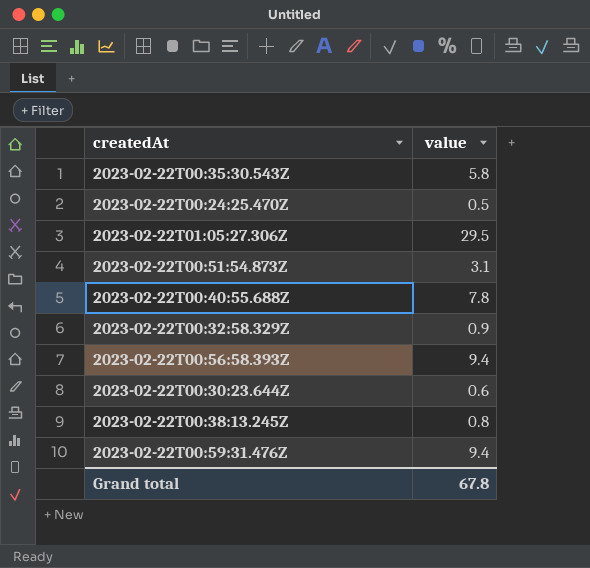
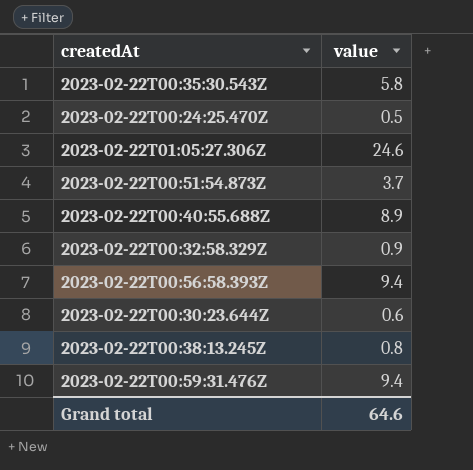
2023-02-22T01:05:27.306Z | value: 29.5 -> 24.6
2023-02-22T00:51:54.873Z | value: 3.1 -> 3.7
2023-02-22T00:40:55.688Z | value: 7.8 -> 8.9
Grand total | value: 67.8 -> 64.6

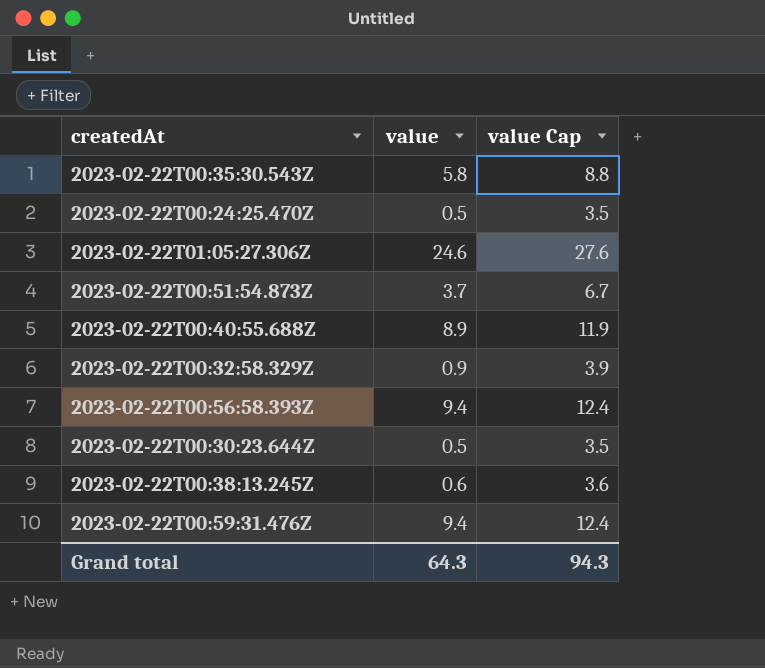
column value Cap | formula: none -> [value] + 3
2023-02-22T00:30:23.644Z | value: 0.6 -> 0.5
2023-02-22T00:38:13.245Z | value: 0.8 -> 0.6
Grand total | value: 64.6 -> 64.3

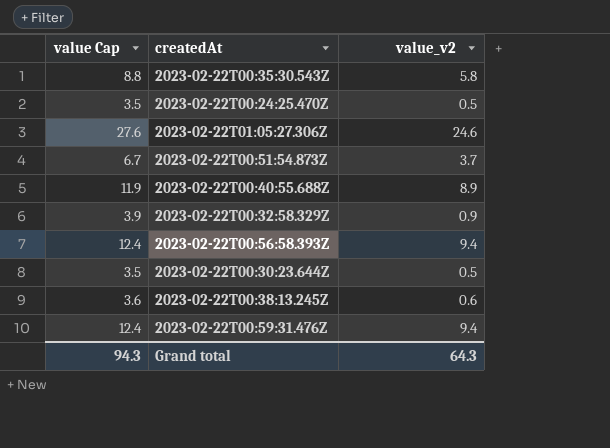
column value Cap | position: 3 -> 1
column name: value -> value_v2

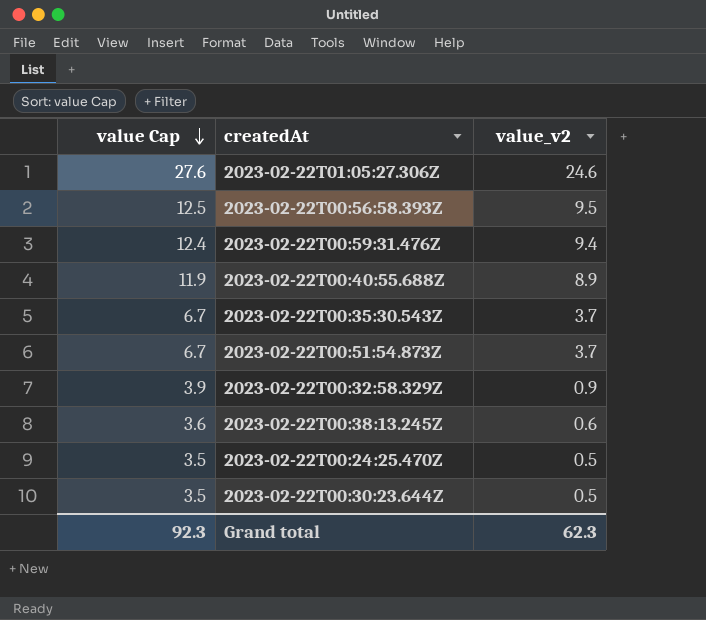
row order: none -> value Cap descending
2023-02-22T00:56:58.393Z | value Cap: 12.4 -> 12.5
2023-02-22T00:56:58.393Z | value_v2: 9.4 -> 9.5
2023-02-22T00:35:30.543Z | value Cap: 8.8 -> 6.7
2023-02-22T00:35:30.543Z | value_v2: 5.8 -> 3.7
Grand total | value Cap: 94.3 -> 92.3
Grand total | value_v2: 64.3 -> 62.3

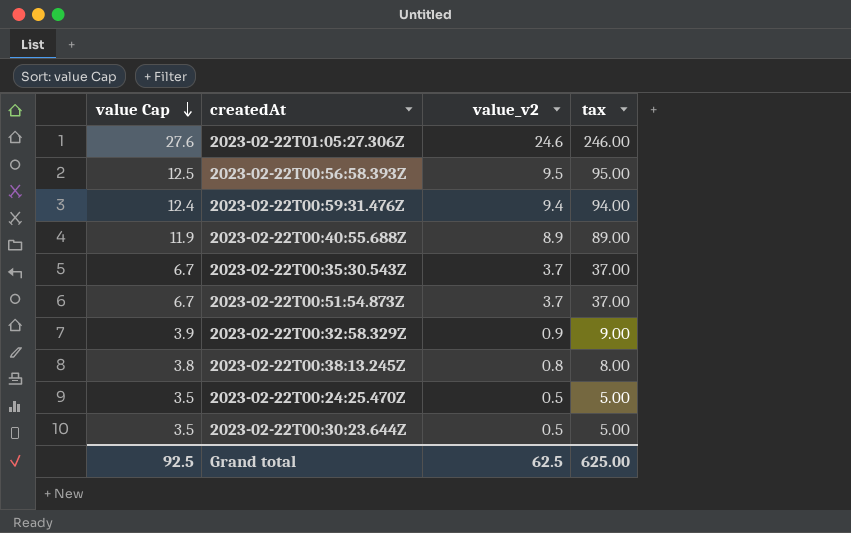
column tax | formula: none -> [value_v2] * 10
2023-02-22T00:38:13.245Z | value Cap: 3.6 -> 3.8
2023-02-22T00:38:13.245Z | value_v2: 0.6 -> 0.8
Grand total | value Cap: 92.3 -> 92.5
Grand total | value_v2: 62.3 -> 62.5

